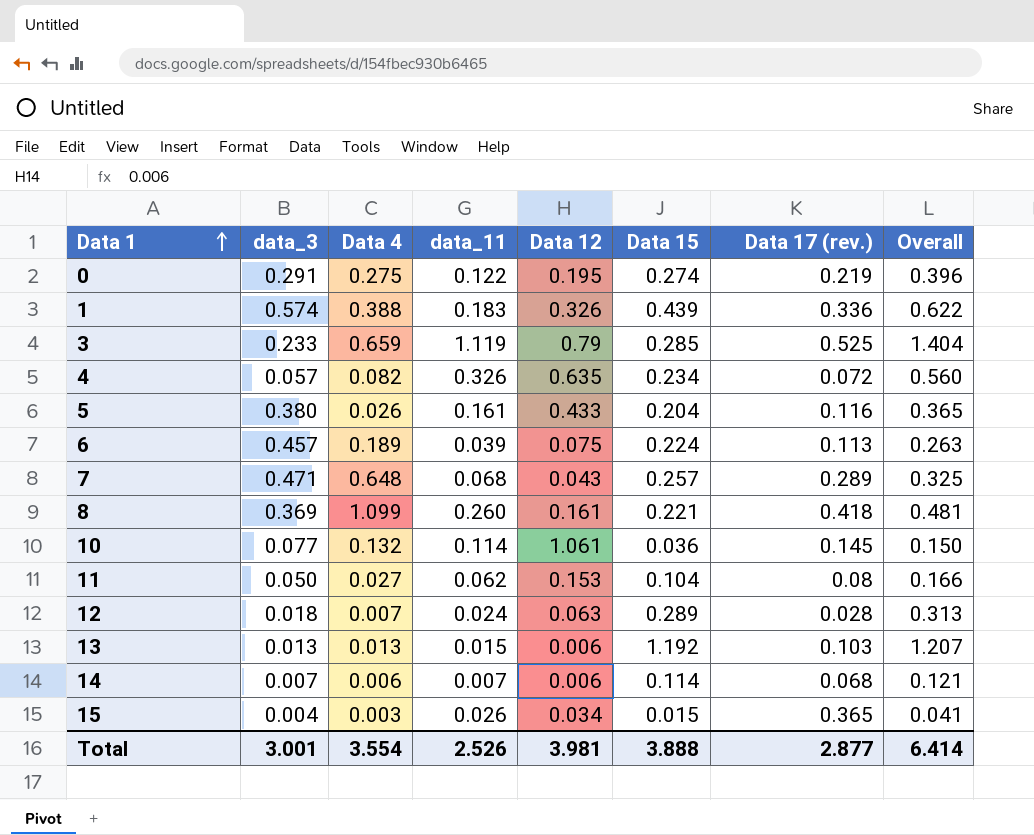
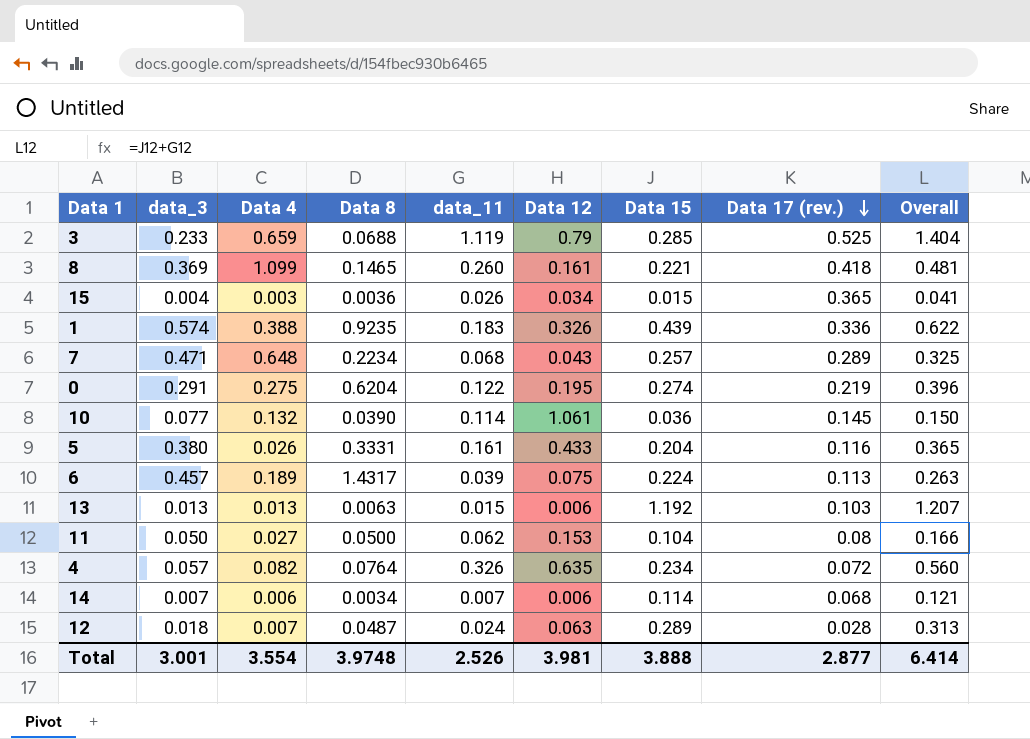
row order: Data 1 ascending -> Data 17 (rev.) descending
column Data 8 | position: none -> 4

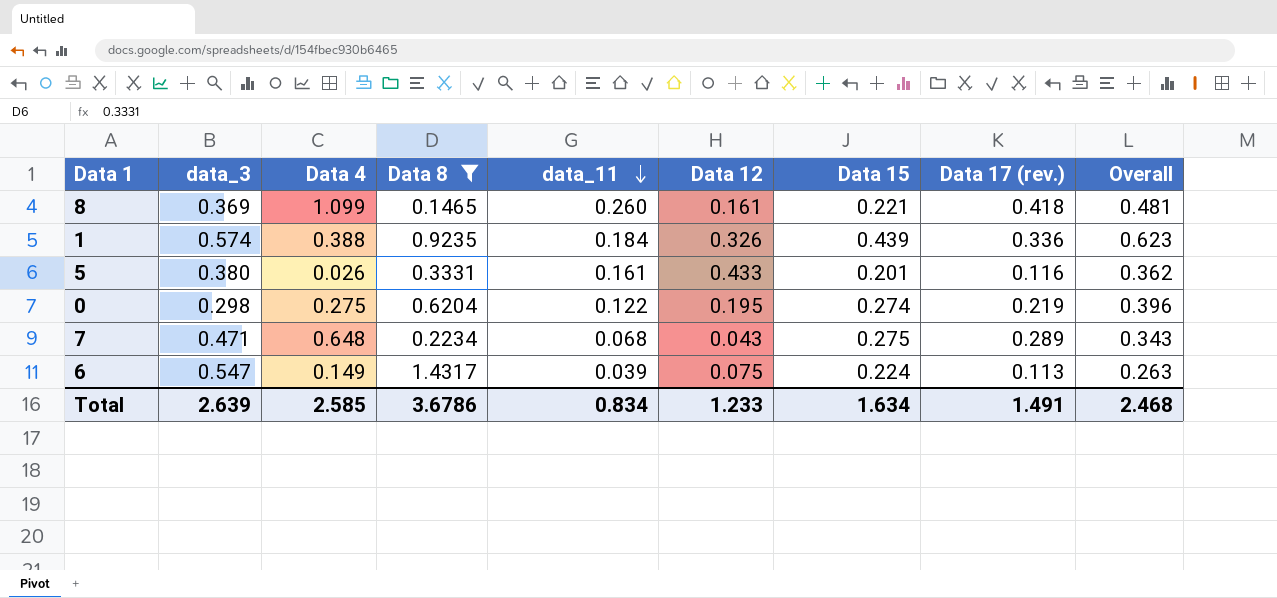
filter: none -> Data 8 >= 0.1465
row order: Data 17 (rev.) descending -> data_11 descending
1 | data_11: 0.183 -> 0.184
1 | Overall: 0.622 -> 0.623
5 | Data 15: 0.204 -> 0.201
5 | Overall: 0.365 -> 0.362
0 | data_3: 0.291 -> 0.298
7 | Data 15: 0.257 -> 0.275
7 | Overall: 0.325 -> 0.343
6 | data_3: 0.457 -> 0.547
6 | Data 4: 0.189 -> 0.149
Total | data_3: 3.001 -> 2.639
Total | Data 4: 3.554 -> 2.585
Total | Data 8: 3.9748 -> 3.6786
Total | data_11: 2.526 -> 0.834
Total | Data 12: 3.981 -> 1.233
Total | Data 15: 3.888 -> 1.634
Total | Data 17 (rev.): 2.877 -> 1.491
Total | Overall: 6.414 -> 2.468

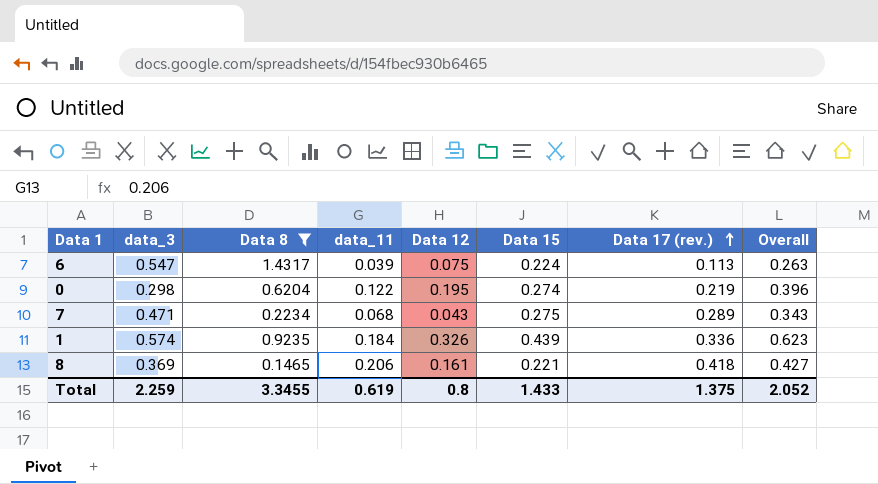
row order: data_11 descending -> Data 17 (rev.) ascending
column Data 4 | position: 3 -> none
row 5: 0.380 | 0.026 | 0.3331 | 0.161 | 0.433 | 0.201 | 0.116 | 0.362 -> none
8 | data_11: 0.260 -> 0.206
8 | Overall: 0.481 -> 0.427
Total | data_3: 2.639 -> 2.259
Total | Data 8: 3.6786 -> 3.3455
Total | data_11: 0.834 -> 0.619
Total | Data 12: 1.233 -> 0.8
Total | Data 15: 1.634 -> 1.433
Total | Data 17 (rev.): 1.491 -> 1.375
Total | Overall: 2.468 -> 2.052

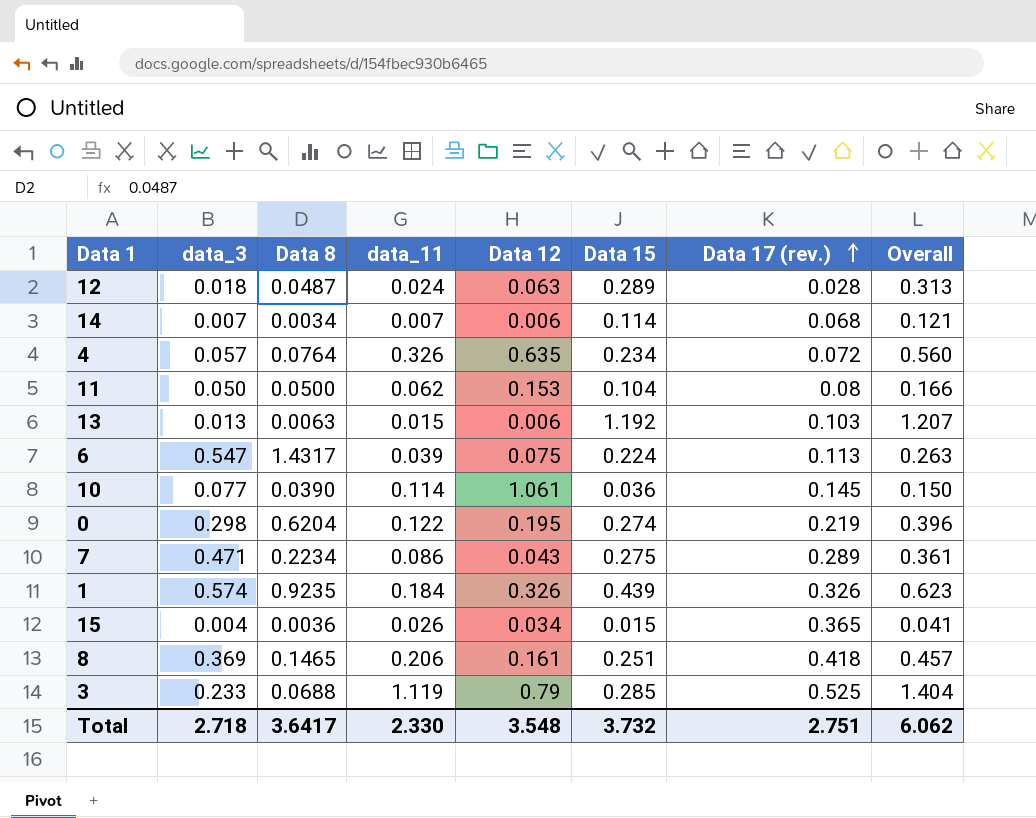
filter: Data 8 >= 0.1465 -> none
7 | data_11: 0.068 -> 0.086
7 | Overall: 0.343 -> 0.361
1 | Data 17 (rev.): 0.336 -> 0.326
8 | Data 15: 0.221 -> 0.251
8 | Overall: 0.427 -> 0.457
Total | data_3: 2.259 -> 2.718
Total | Data 8: 3.3455 -> 3.6417
Total | data_11: 0.619 -> 2.330
Total | Data 12: 0.8 -> 3.548
Total | Data 15: 1.433 -> 3.732
Total | Data 17 (rev.): 1.375 -> 2.751
Total | Overall: 2.052 -> 6.062

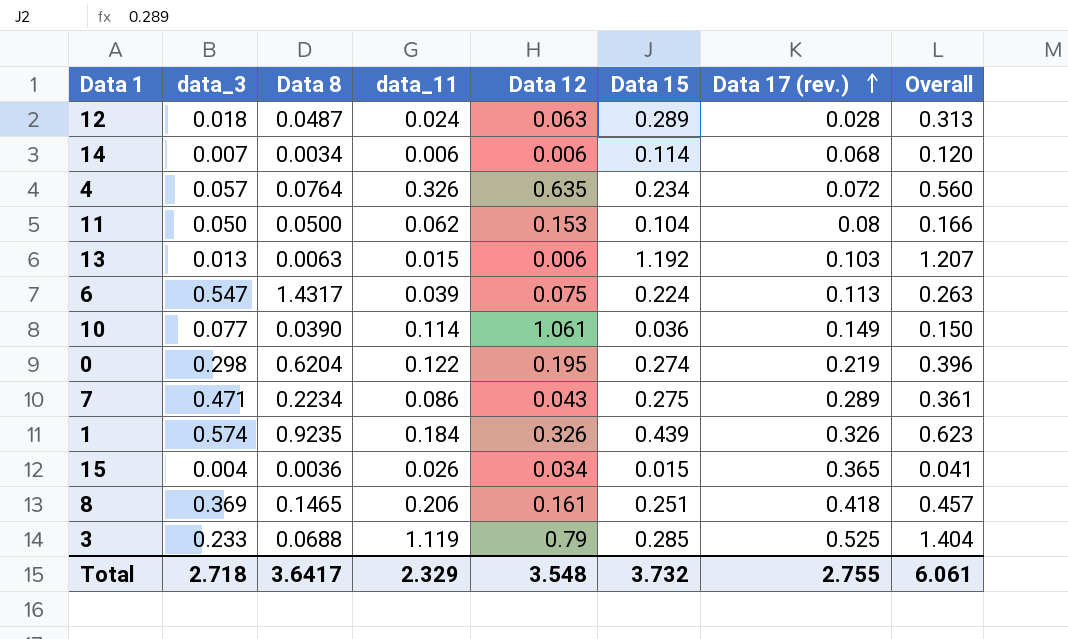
14 | data_11: 0.007 -> 0.006
14 | Overall: 0.121 -> 0.120
10 | Data 17 (rev.): 0.145 -> 0.149
Total | data_11: 2.330 -> 2.329
Total | Data 17 (rev.): 2.751 -> 2.755
Total | Overall: 6.062 -> 6.061

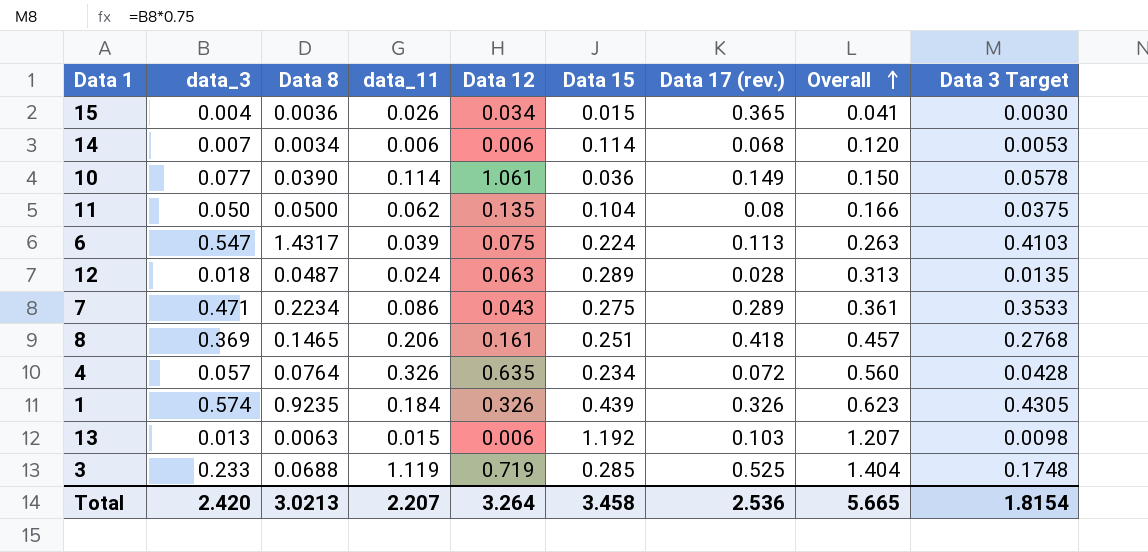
row order: Data 17 (rev.) ascending -> Overall ascending
column Data 3 Target | formula: none -> [data_3] * 0.75
row 0: 0.298 | 0.6204 | 0.122 | 0.195 | 0.274 | 0.219 | 0.396 -> none
11 | Data 12: 0.153 -> 0.135
3 | Data 12: 0.79 -> 0.719
Total | data_3: 2.718 -> 2.420
Total | Data 8: 3.6417 -> 3.0213
Total | data_11: 2.329 -> 2.207
Total | Data 12: 3.548 -> 3.264
Total | Data 15: 3.732 -> 3.458
Total | Data 17 (rev.): 2.755 -> 2.536
Total | Overall: 6.061 -> 5.665

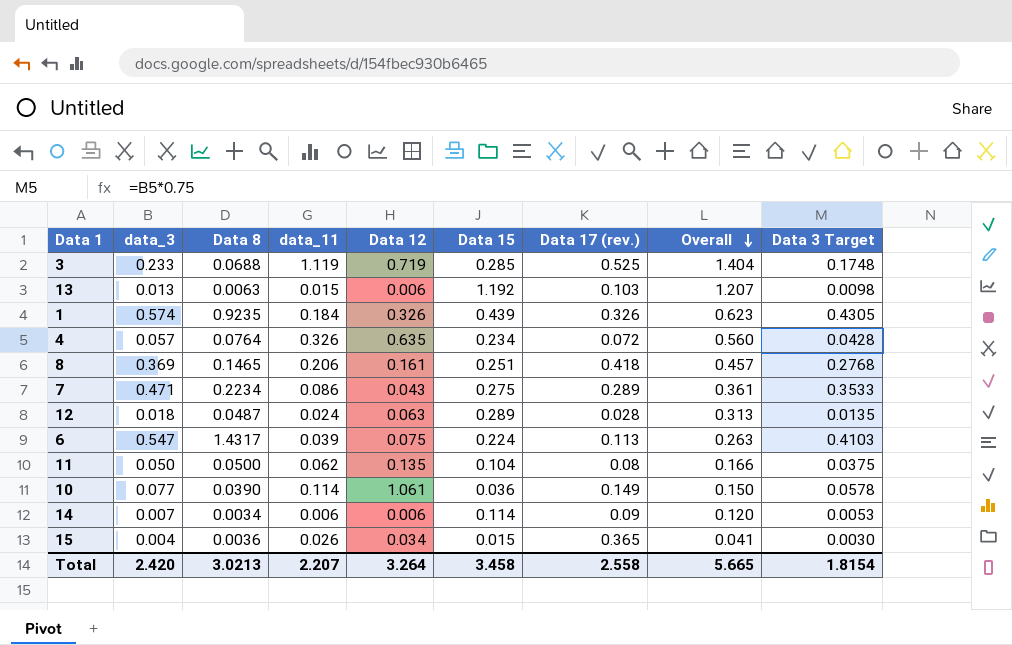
row order: Overall ascending -> Overall descending
14 | Data 17 (rev.): 0.068 -> 0.09
Total | Data 17 (rev.): 2.536 -> 2.558

